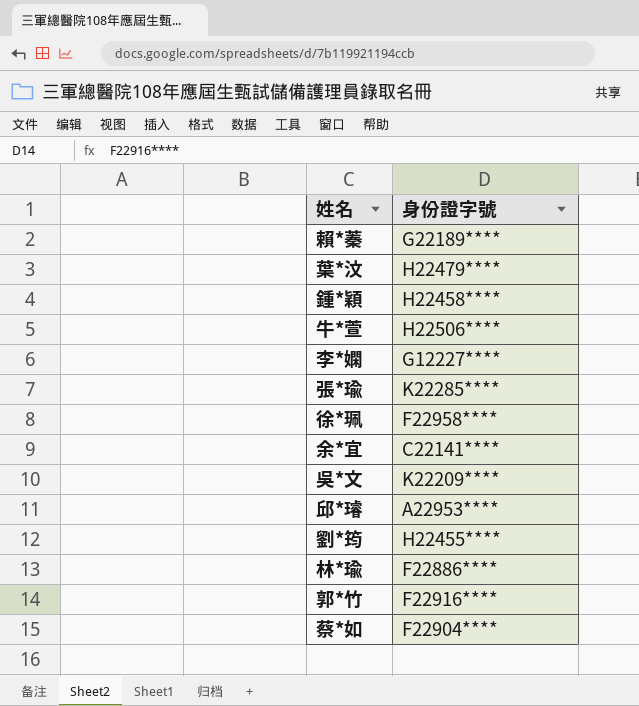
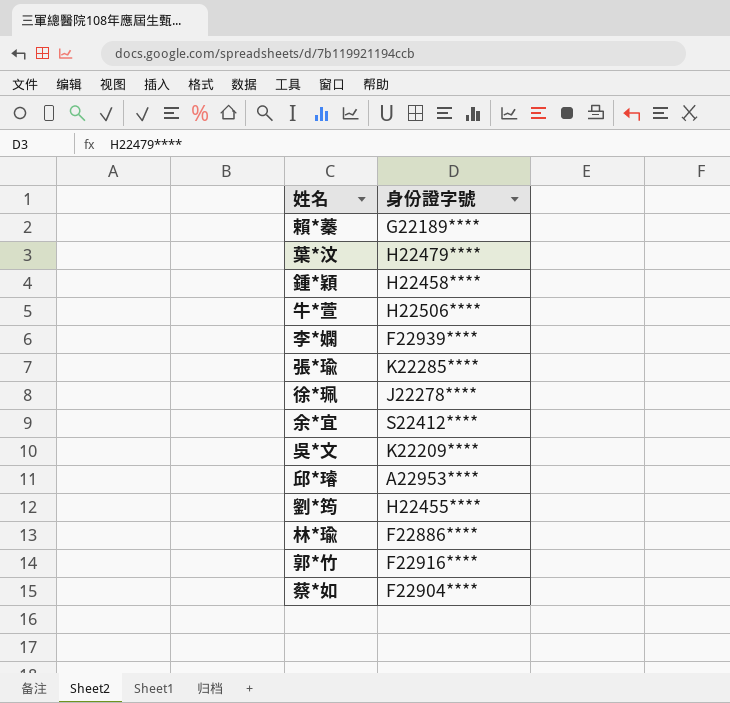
李*嫻 | 身份證字號: G12227**** -> F22939****
徐*珮 | 身份證字號: F22958**** -> J22278****
余*宜 | 身份證字號: C22141**** -> S22412****

